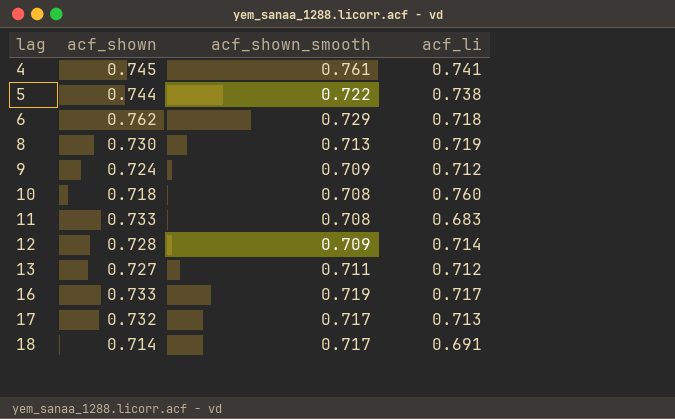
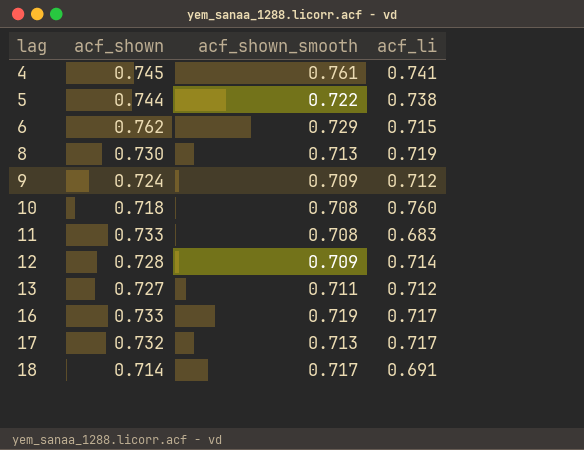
6 | acf_li: 0.718 -> 0.715
17 | acf_shown_smooth: 0.717 -> 0.713
17 | acf_li: 0.713 -> 0.717

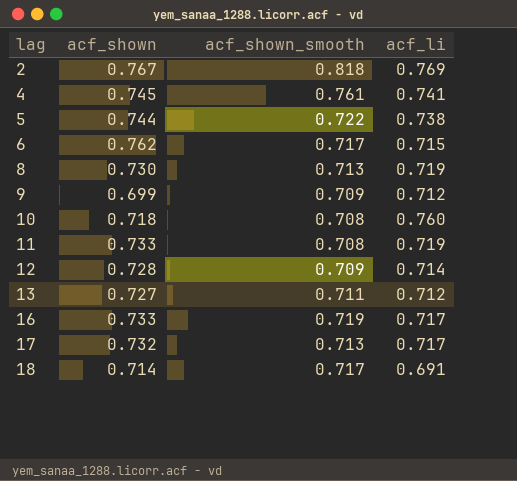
row 2: none -> 0.767 | 0.818 | 0.769
6 | acf_shown_smooth: 0.729 -> 0.717
9 | acf_shown: 0.724 -> 0.699
11 | acf_li: 0.683 -> 0.719

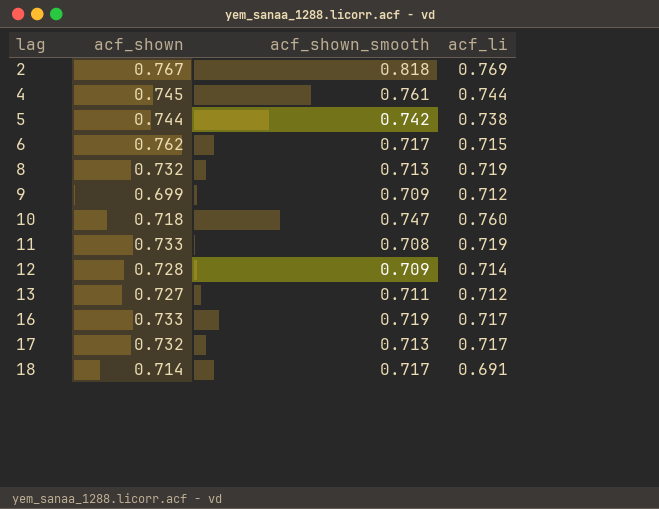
4 | acf_li: 0.741 -> 0.744
5 | acf_shown_smooth: 0.722 -> 0.742
8 | acf_shown: 0.730 -> 0.732
10 | acf_shown_smooth: 0.708 -> 0.747

